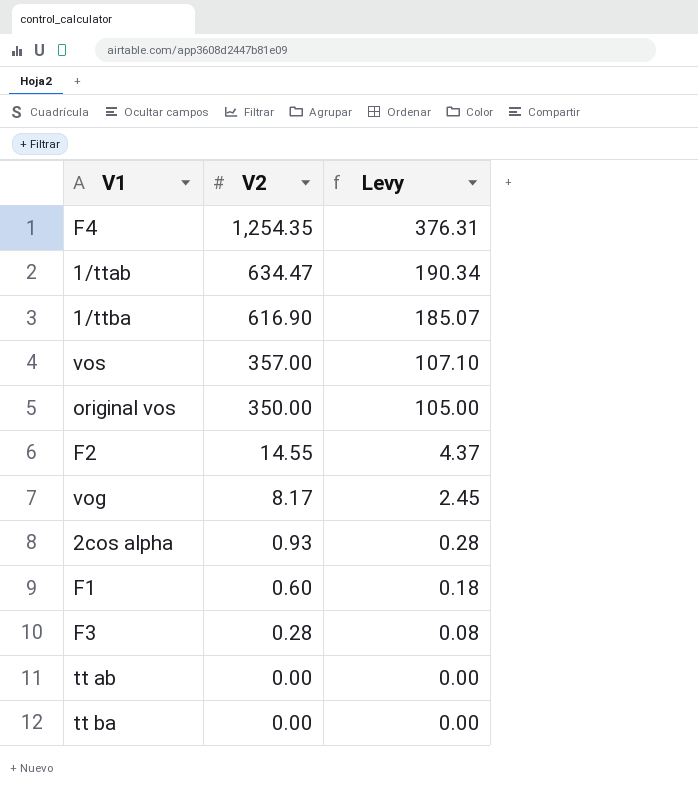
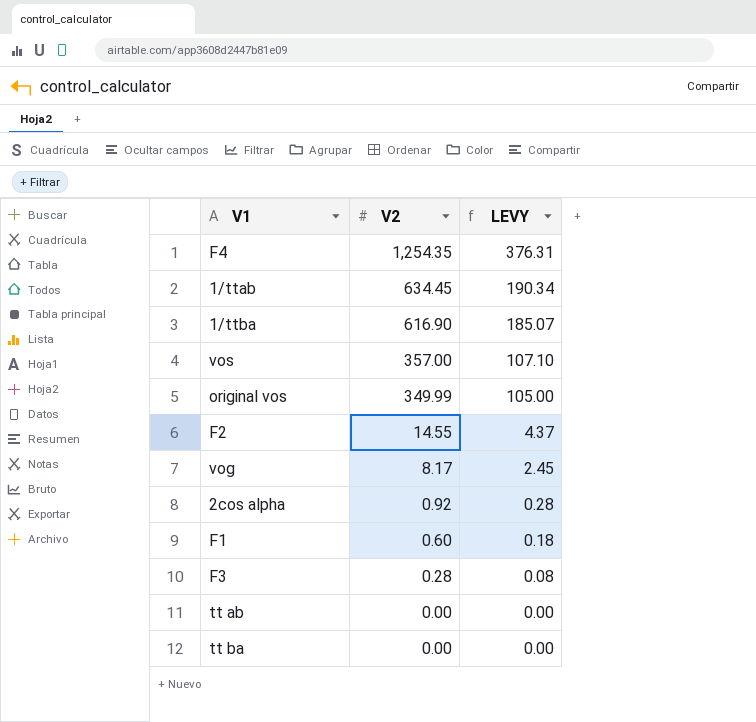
column name: Levy -> LEVY
1/ttab | V2: 634.47 -> 634.45
original vos | V2: 350.00 -> 349.99
2cos alpha | V2: 0.93 -> 0.92

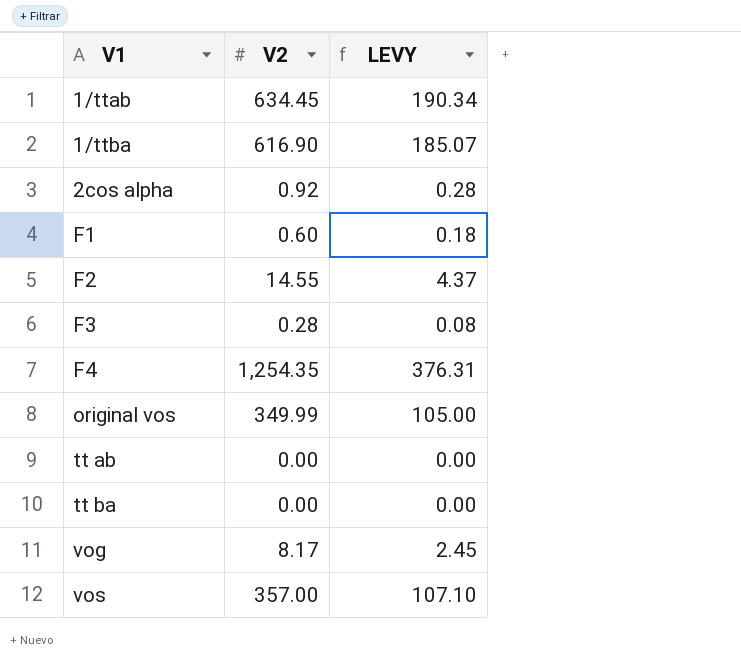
row order: V2 descending -> V1 ascending

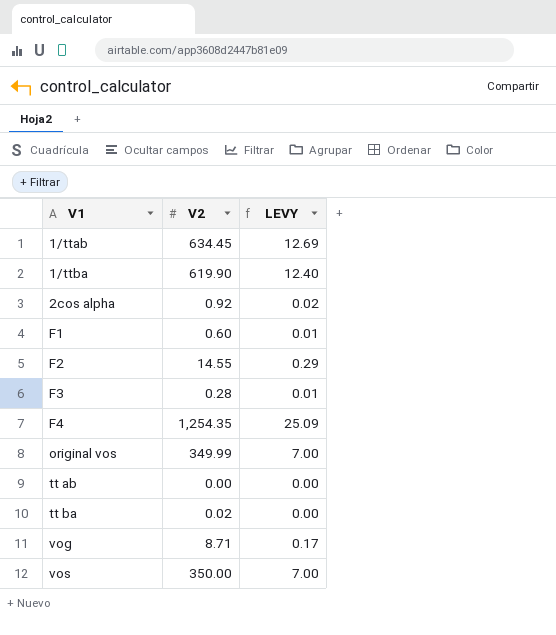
column LEVY | formula: [V2] * 0.3 -> [V2] * 0.02
1/ttba | V2: 616.90 -> 619.90
tt ba | V2: 0.00 -> 0.02
vog | V2: 8.17 -> 8.71
vos | V2: 357.00 -> 350.00

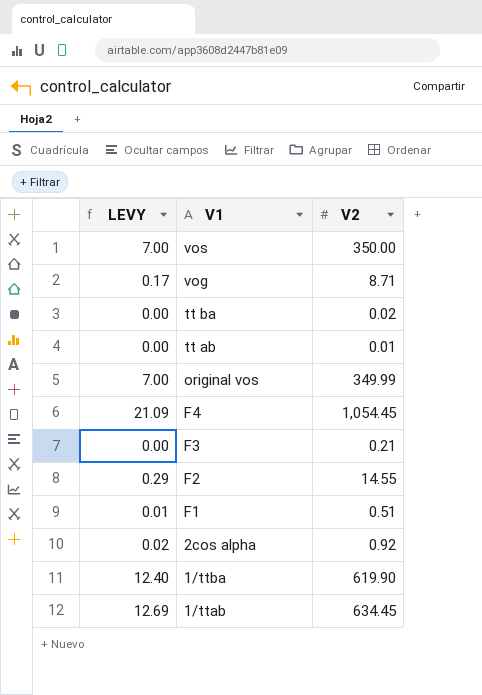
row order: V1 ascending -> V1 descending
column LEVY | position: 3 -> 1
tt ab | V2: 0.00 -> 0.01
F4 | LEVY: 25.09 -> 21.09
F4 | V2: 1,254.35 -> 1,054.45
F3 | LEVY: 0.01 -> 0.00
F3 | V2: 0.28 -> 0.21
F1 | V2: 0.60 -> 0.51

